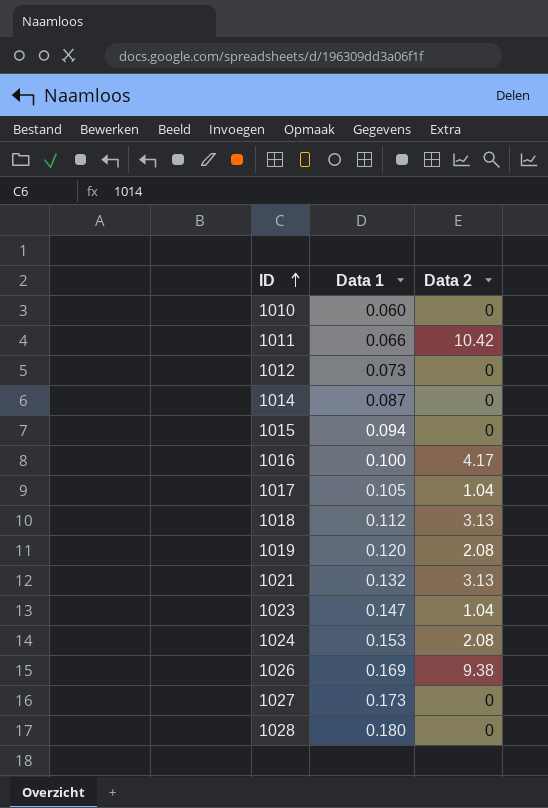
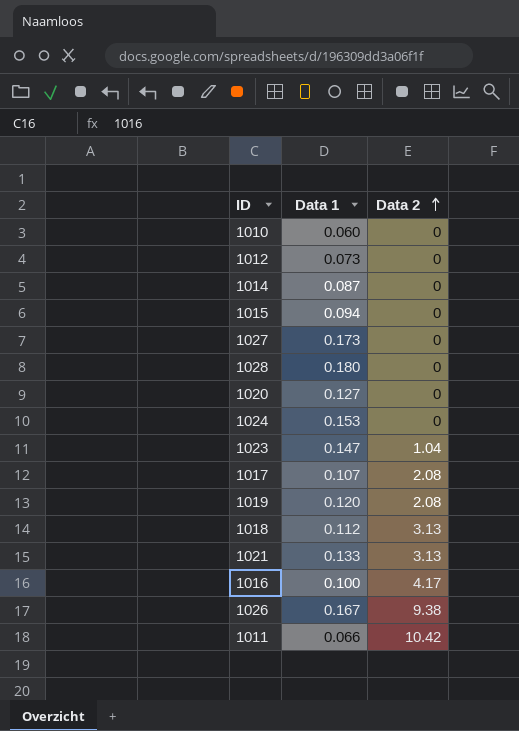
row order: ID ascending -> Data 2 ascending
row 1020: none -> 0.127 | 0
1024 | Data 2: 2.08 -> 0
1017 | Data 1: 0.105 -> 0.107
1017 | Data 2: 1.04 -> 2.08
1021 | Data 1: 0.132 -> 0.133
1026 | Data 1: 0.169 -> 0.167

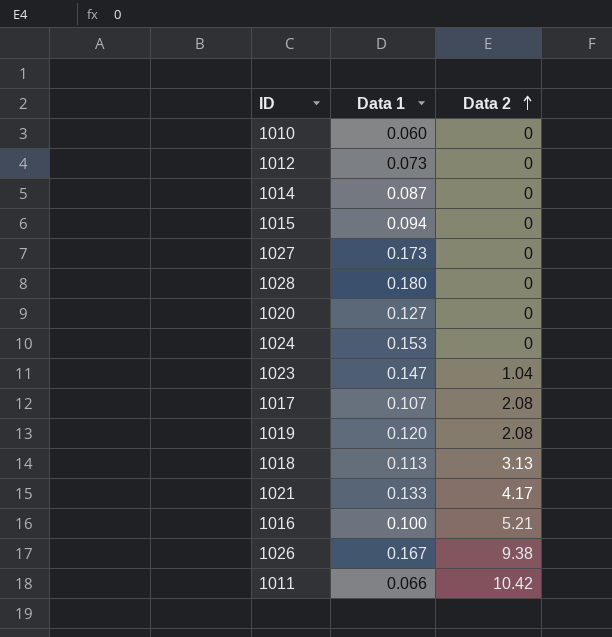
1018 | Data 1: 0.112 -> 0.113
1021 | Data 2: 3.13 -> 4.17
1016 | Data 2: 4.17 -> 5.21

